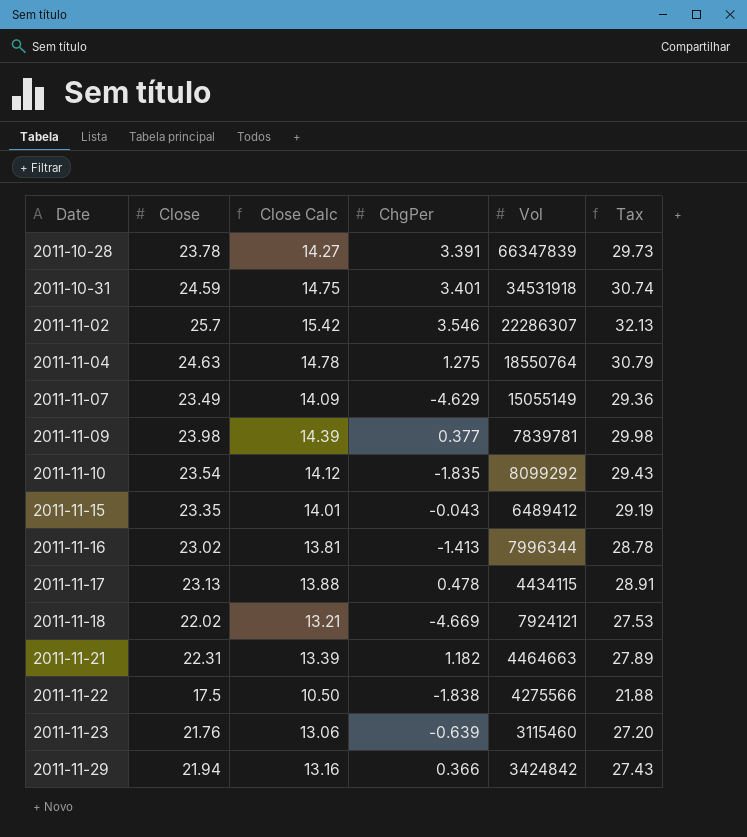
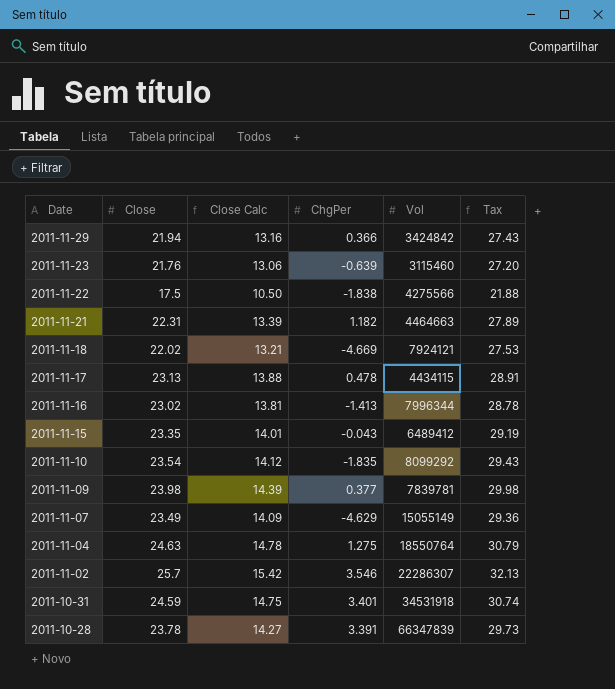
row order: Date ascending -> Date descending

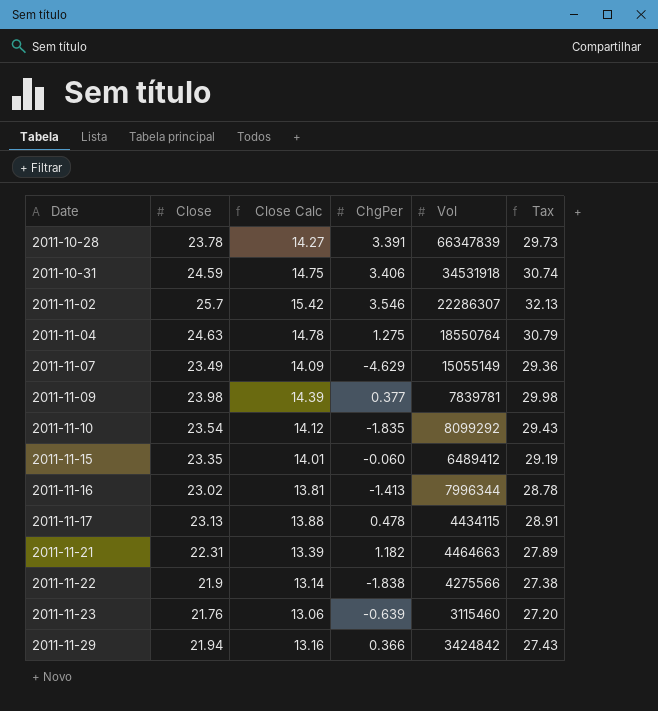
row order: Date descending -> Date ascending
row 2011-11-18: 22.02 | 13.21 | -4.669 | 7924121 | 27.53 -> none
2011-10-31 | ChgPer: 3.401 -> 3.406
2011-11-15 | ChgPer: -0.043 -> -0.060
2011-11-22 | Close: 17.5 -> 21.9
2011-11-22 | Close Calc: 10.50 -> 13.14
2011-11-22 | Tax: 21.88 -> 27.38

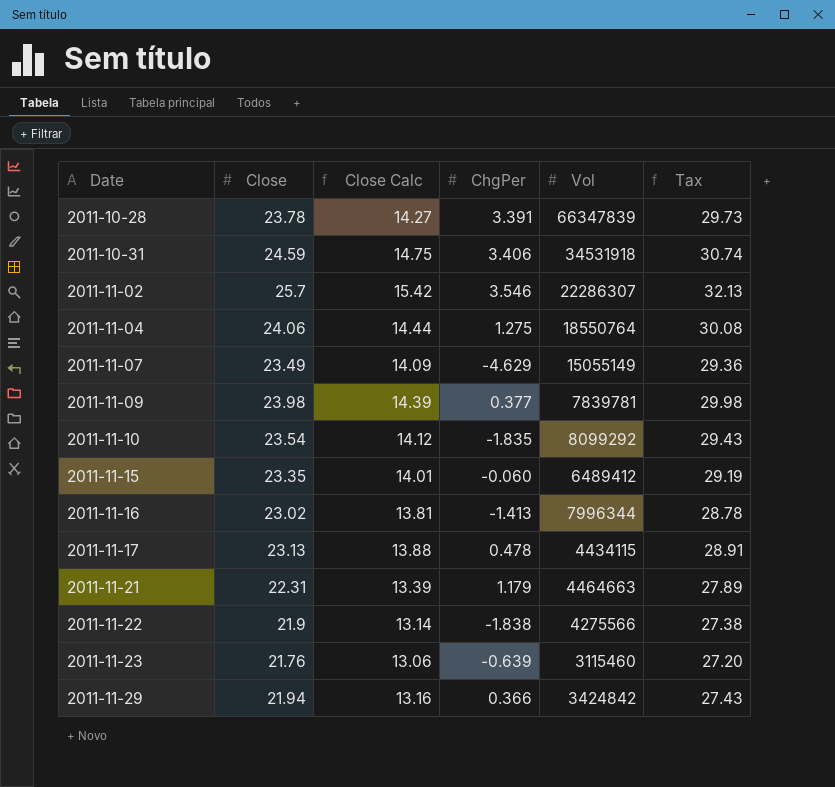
2011-11-04 | Close: 24.63 -> 24.06
2011-11-04 | Close Calc: 14.78 -> 14.44
2011-11-04 | Tax: 30.79 -> 30.08
2011-11-21 | ChgPer: 1.182 -> 1.179

